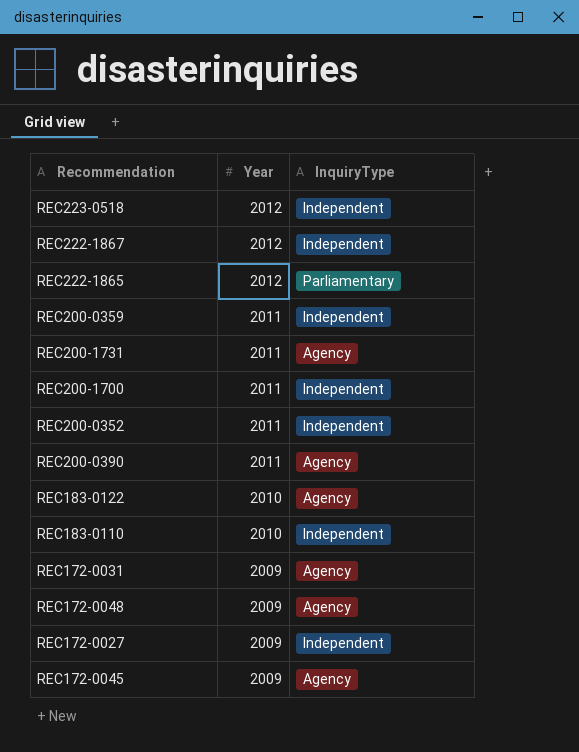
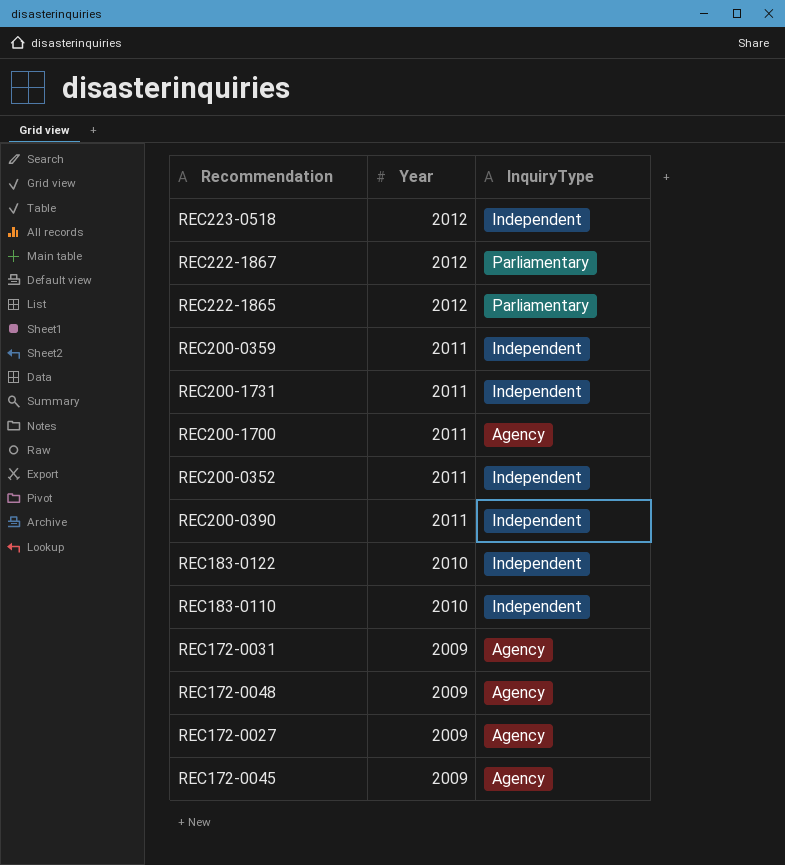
REC222-1867 | InquiryType: Independent -> Parliamentary
REC200-1731 | InquiryType: Agency -> Independent
REC200-1700 | InquiryType: Independent -> Agency
REC200-0390 | InquiryType: Agency -> Independent
REC183-0122 | InquiryType: Agency -> Independent
REC172-0027 | InquiryType: Independent -> Agency

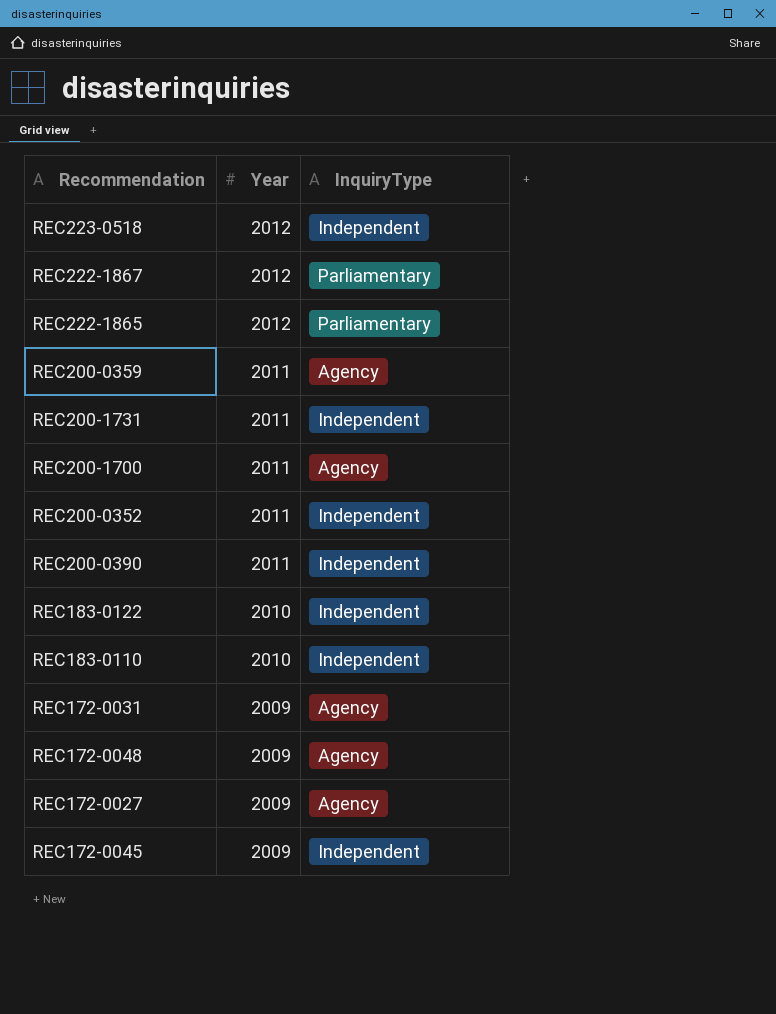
REC200-0359 | InquiryType: Independent -> Agency
REC172-0045 | InquiryType: Agency -> Independent

